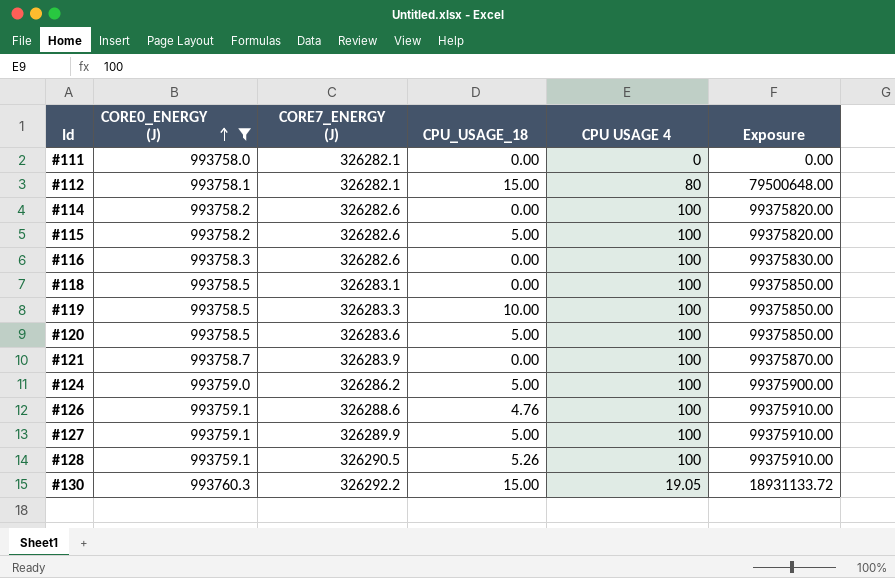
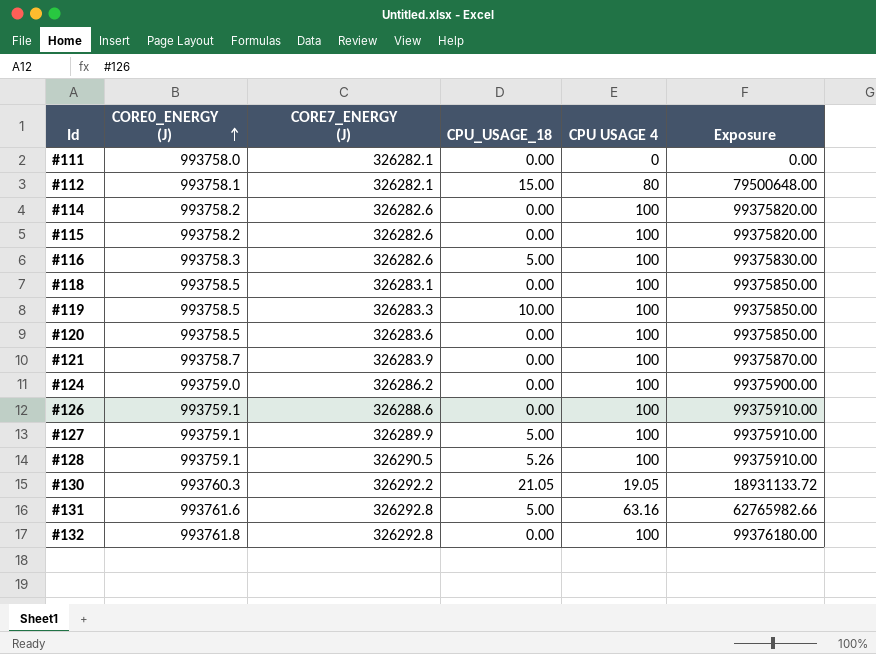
filter: CORE0_ENERGY (J) <= 993760.3 -> none
#115 | CPU_USAGE_18: 5.00 -> 0.00
#116 | CPU_USAGE_18: 0.00 -> 5.00
#120 | CPU_USAGE_18: 5.00 -> 0.00
#124 | CPU_USAGE_18: 5.00 -> 0.00
#126 | CPU_USAGE_18: 4.76 -> 0.00
#130 | CPU_USAGE_18: 15.00 -> 21.05

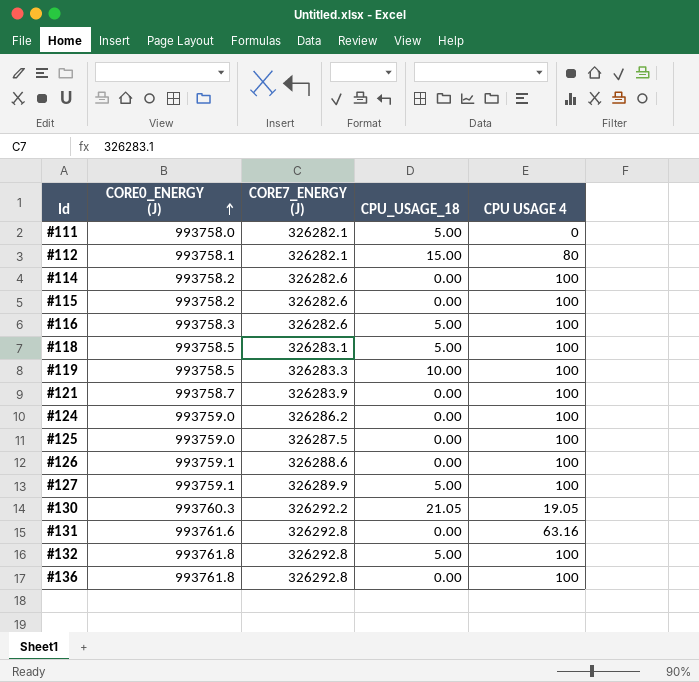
column Exposure | formula: [CORE0_ENERGY (J)] * [CPU USAGE 4] -> none
row #120: 993758.5 | 326283.6 | 0.00 | 100 | 99375850.00 -> none
row #128: 993759.1 | 326290.5 | 5.26 | 100 | 99375910.00 -> none
#111 | CPU_USAGE_18: 0.00 -> 5.00
#118 | CPU_USAGE_18: 0.00 -> 5.00
row #125: none -> 993759.0 | 326287.5 | 0.00 | 100
#131 | CPU_USAGE_18: 5.00 -> 0.00
#132 | CPU_USAGE_18: 0.00 -> 5.00
row #136: none -> 993761.8 | 326292.8 | 0.00 | 100

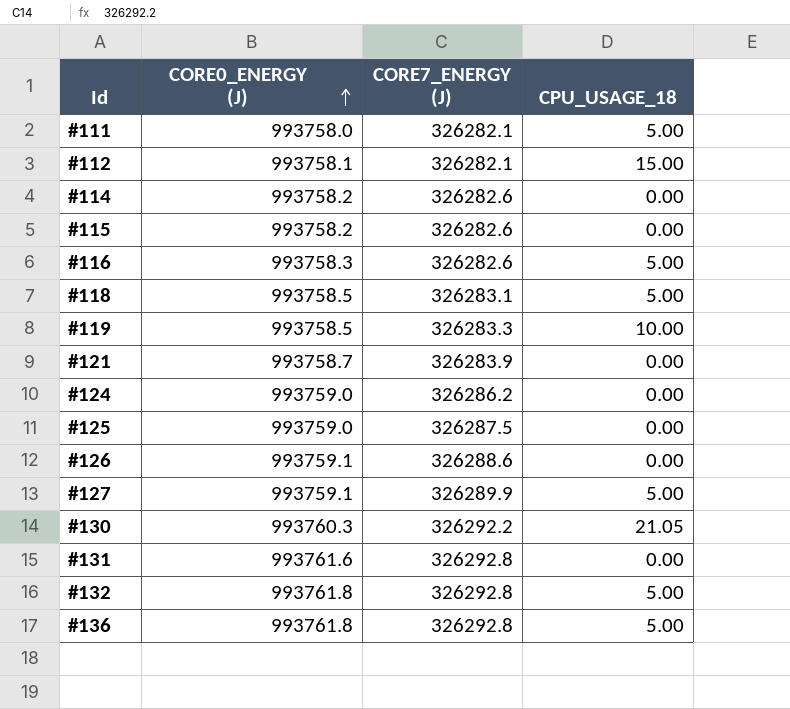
column CPU USAGE 4 | position: 5 -> none
#136 | CPU_USAGE_18: 0.00 -> 5.00

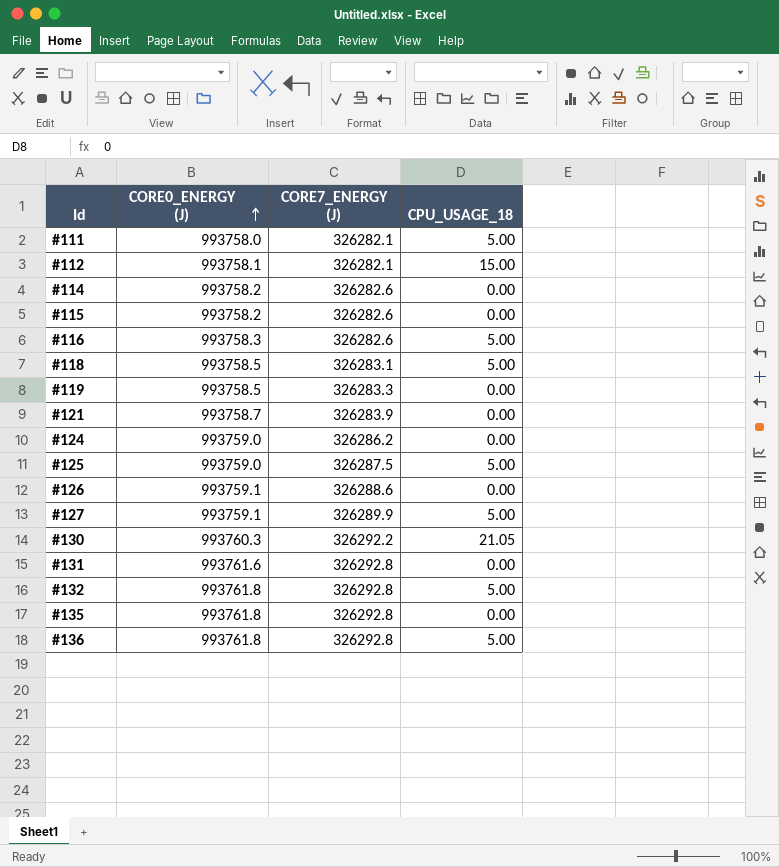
#119 | CPU_USAGE_18: 10.00 -> 0.00
#125 | CPU_USAGE_18: 0.00 -> 5.00
row #135: none -> 993761.8 | 326292.8 | 0.00

